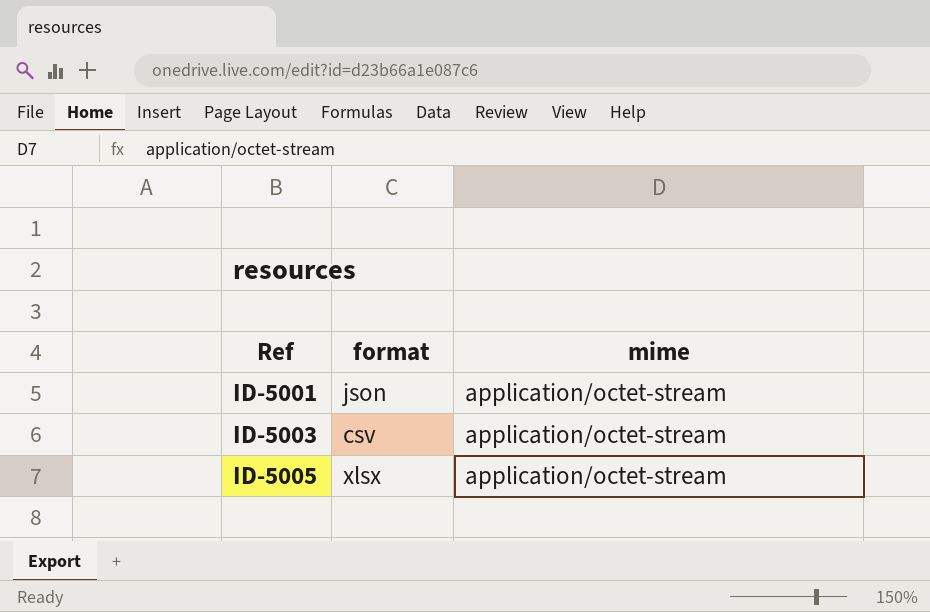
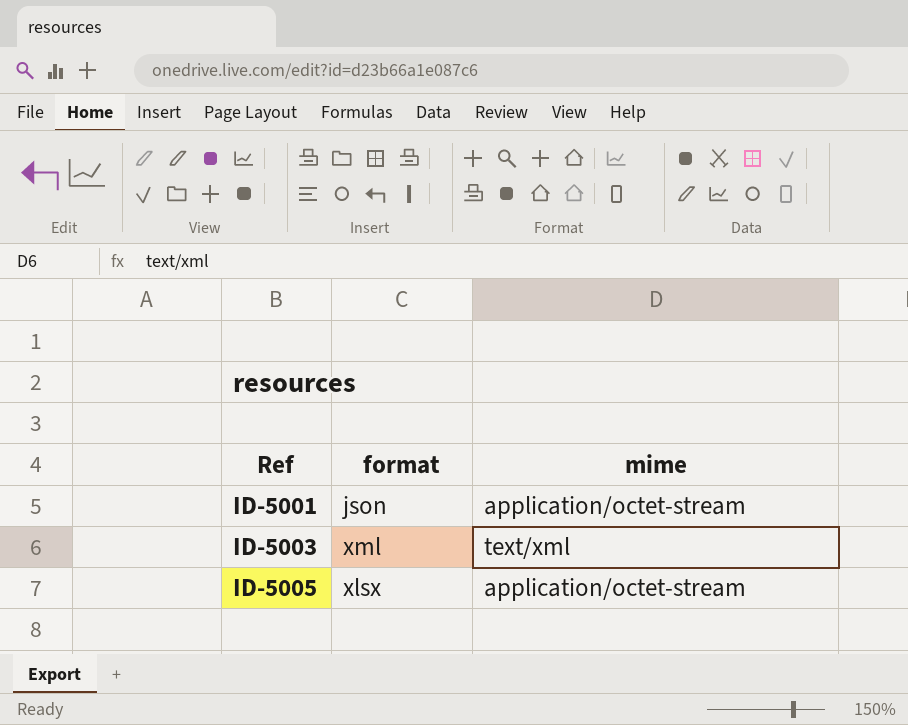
ID-5003 | format: csv -> xml
ID-5003 | mime: application/octet-stream -> text/xml

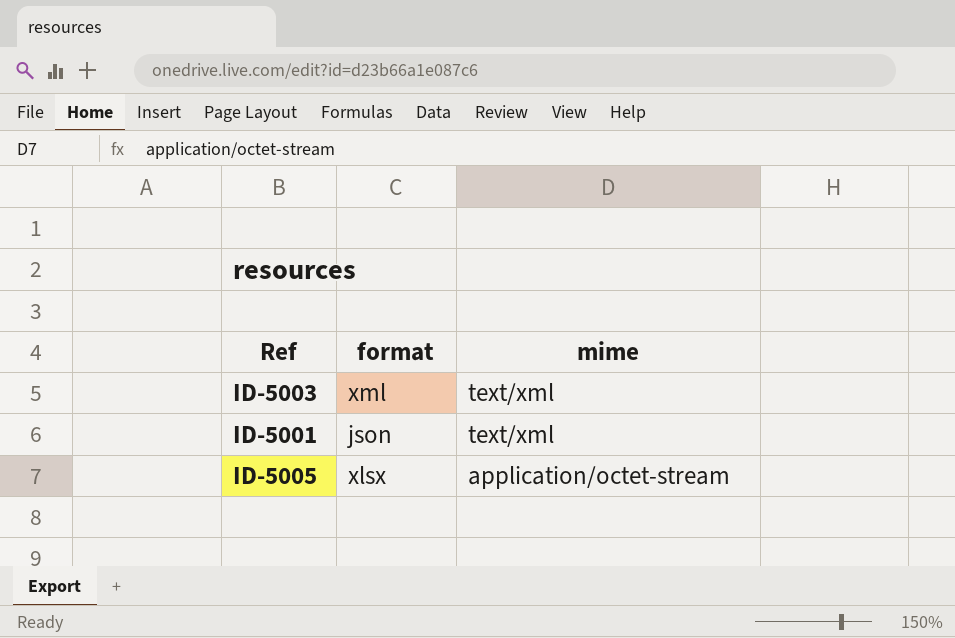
row order: Ref ascending -> mime descending
ID-5001 | mime: application/octet-stream -> text/xml

